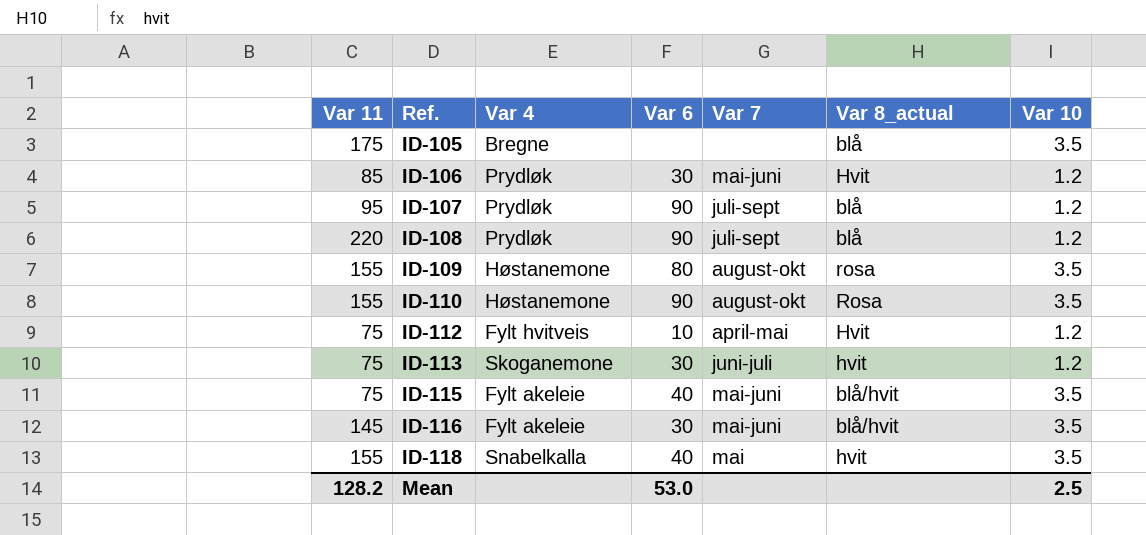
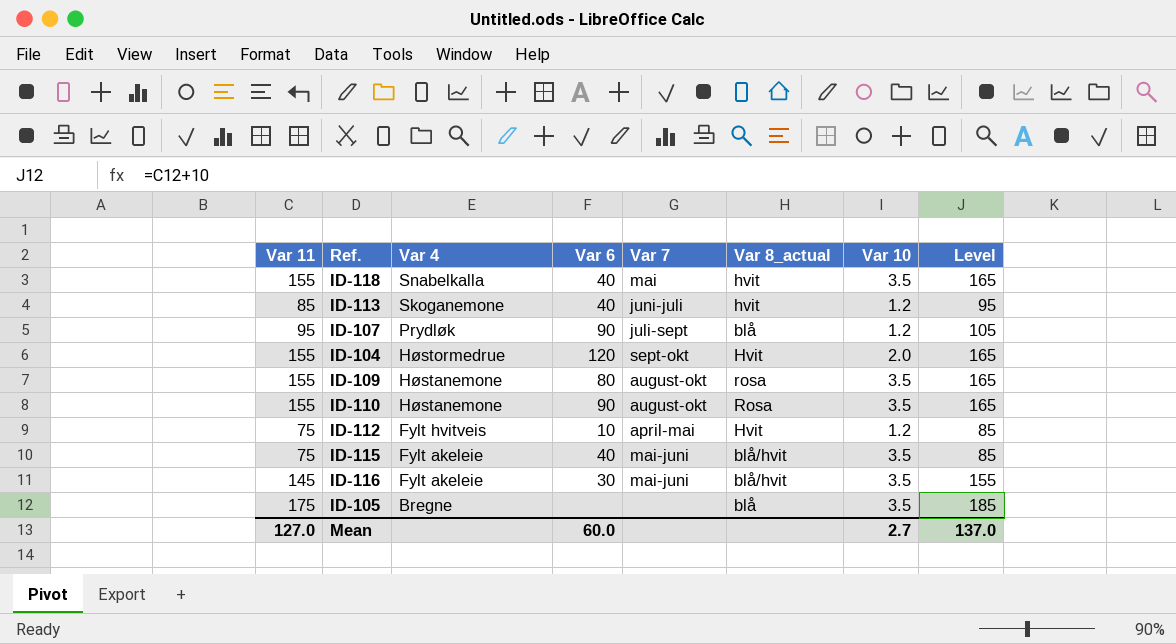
row order: Ref. ascending -> Var 4 descending
column Level | formula: none -> [Var 11] + 10
row ID-106: 85 | Prydløk | 30 | mai-juni | Hvit | 1.2 -> none
row ID-108: 220 | Prydløk | 90 | juli-sept | blå | 1.2 -> none
ID-113 | Var 11: 75 -> 85
ID-113 | Var 6: 30 -> 40
row ID-104: none -> 155 | Høstormedrue | 120 | sept-okt | Hvit | 2.0 | 165
Mean | Var 11: 128.2 -> 127.0
Mean | Var 6: 53.0 -> 60.0
Mean | Var 10: 2.5 -> 2.7

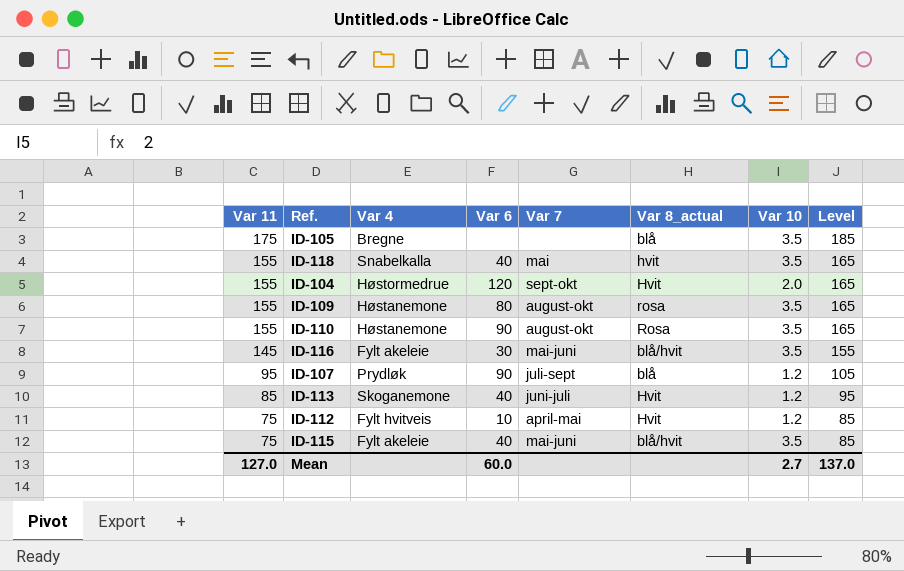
row order: Var 4 descending -> Var 11 descending
ID-113 | Var 8_actual: hvit -> Hvit

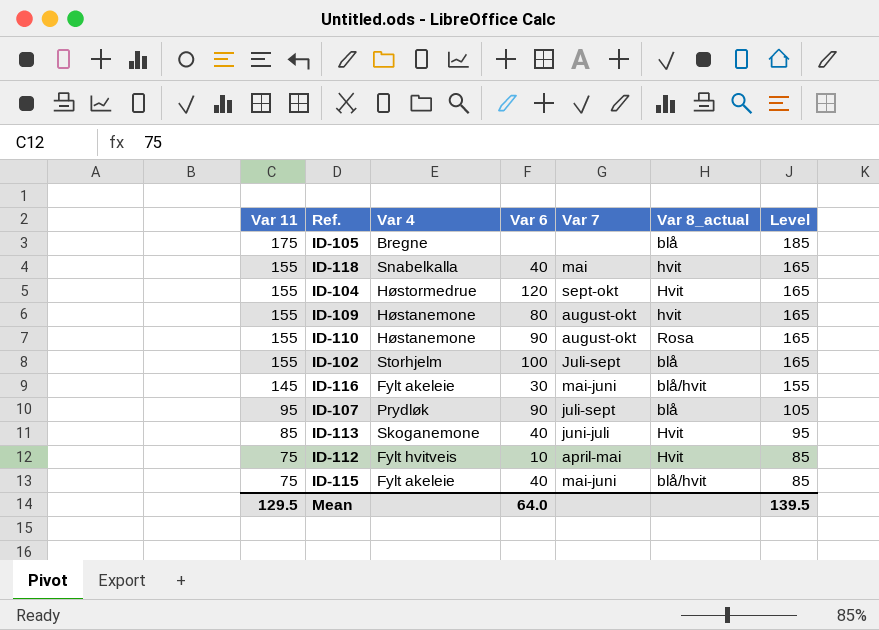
column Var 10 | position: 7 -> none
ID-109 | Var 8_actual: rosa -> hvit
row ID-102: none -> 155 | Storhjelm | 100 | Juli-sept | blå | 165
Mean | Var 11: 127.0 -> 129.5
Mean | Var 6: 60.0 -> 64.0
Mean | Level: 137.0 -> 139.5

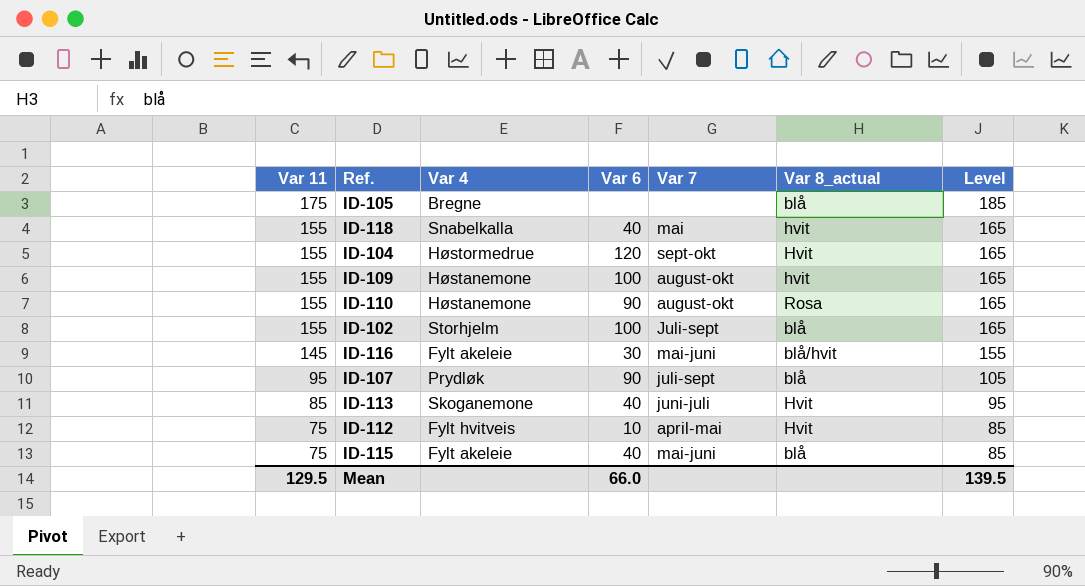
ID-109 | Var 6: 80 -> 100
ID-115 | Var 8_actual: blå/hvit -> blå
Mean | Var 6: 64.0 -> 66.0

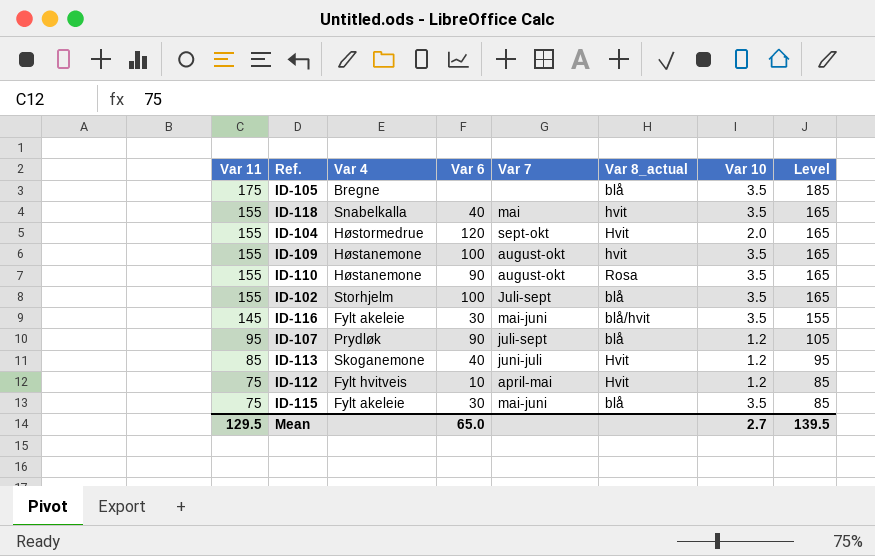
column Var 10 | position: none -> 7
ID-115 | Var 6: 40 -> 30
Mean | Var 6: 66.0 -> 65.0

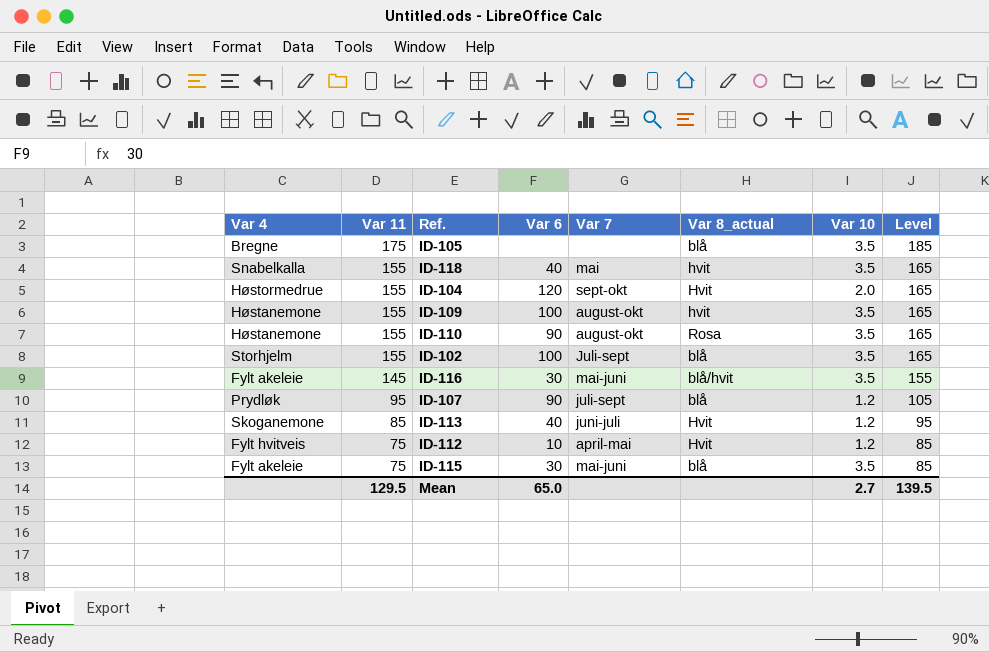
column Var 4 | position: 3 -> 1

